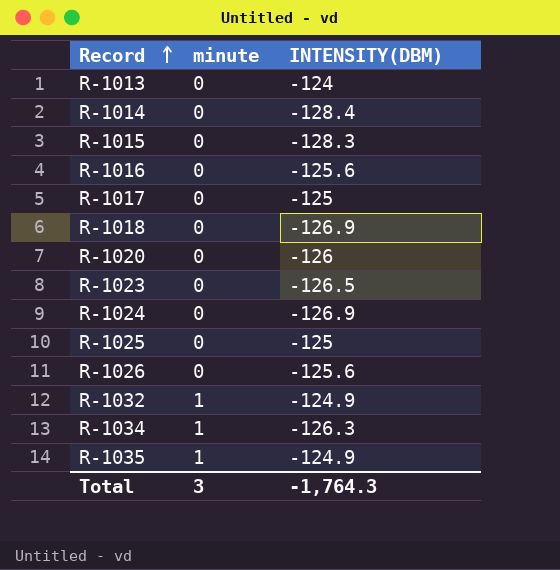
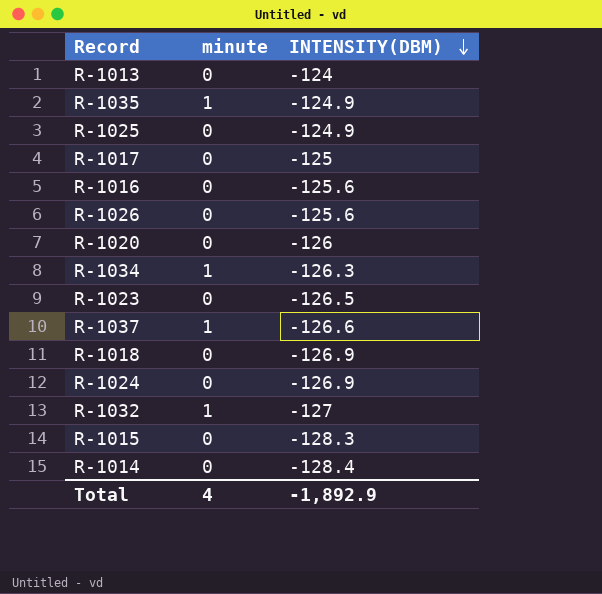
row order: Record ascending -> INTENSITY(DBM) descending
R-1025 | INTENSITY(DBM): -125 -> -124.9
row R-1037: none -> 1 | -126.6
R-1032 | INTENSITY(DBM): -124.9 -> -127
Total | minute: 3 -> 4
Total | INTENSITY(DBM): -1,764.3 -> -1,892.9

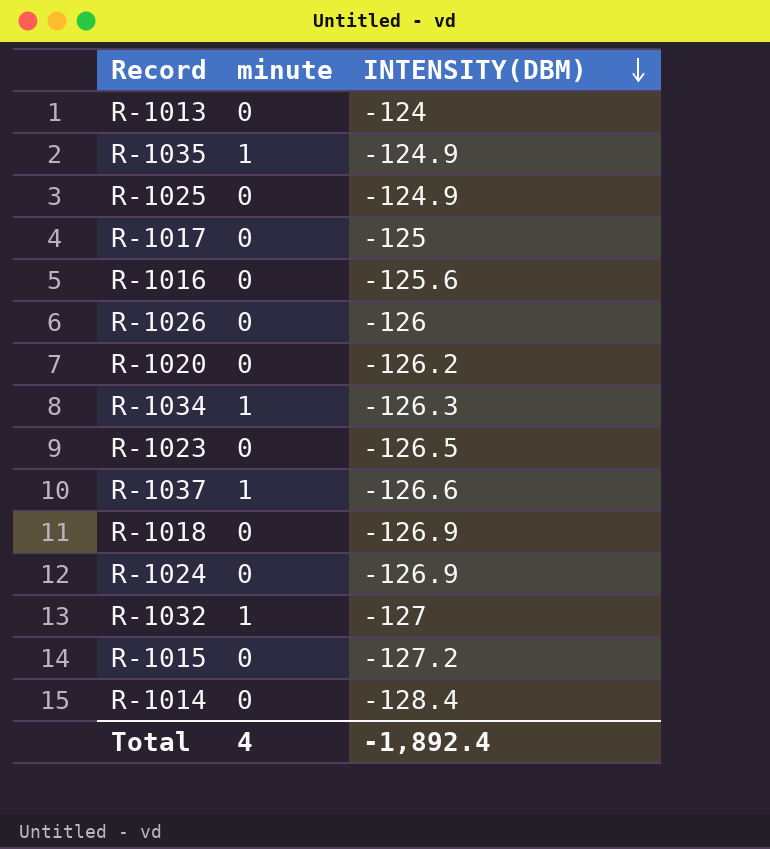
R-1026 | INTENSITY(DBM): -125.6 -> -126
R-1020 | INTENSITY(DBM): -126 -> -126.2
R-1015 | INTENSITY(DBM): -128.3 -> -127.2
Total | INTENSITY(DBM): -1,892.9 -> -1,892.4

